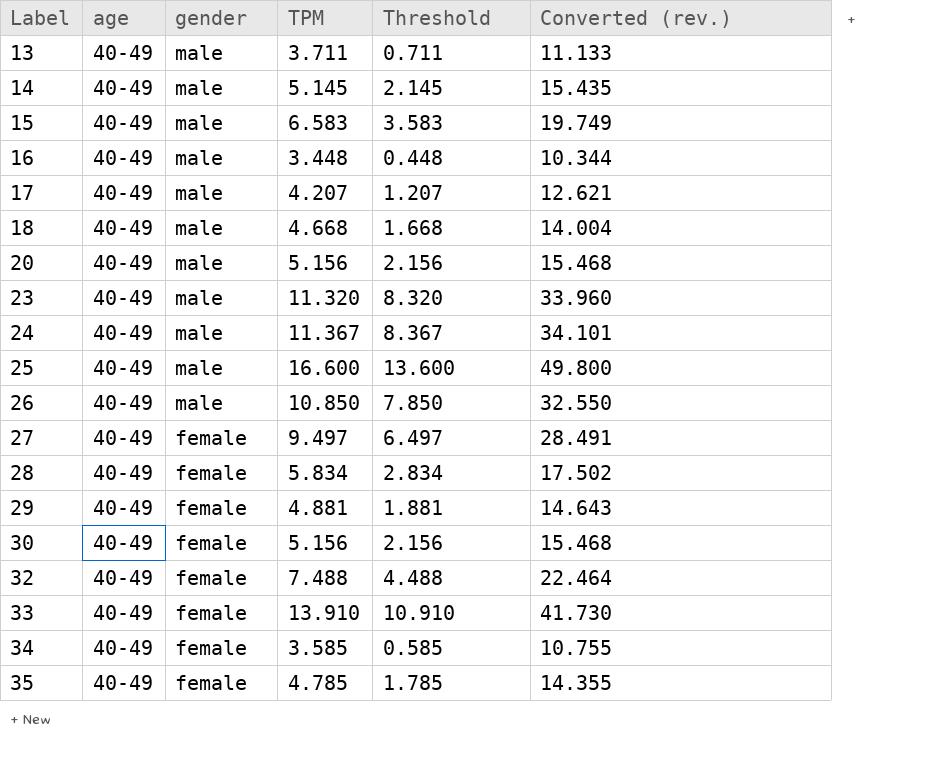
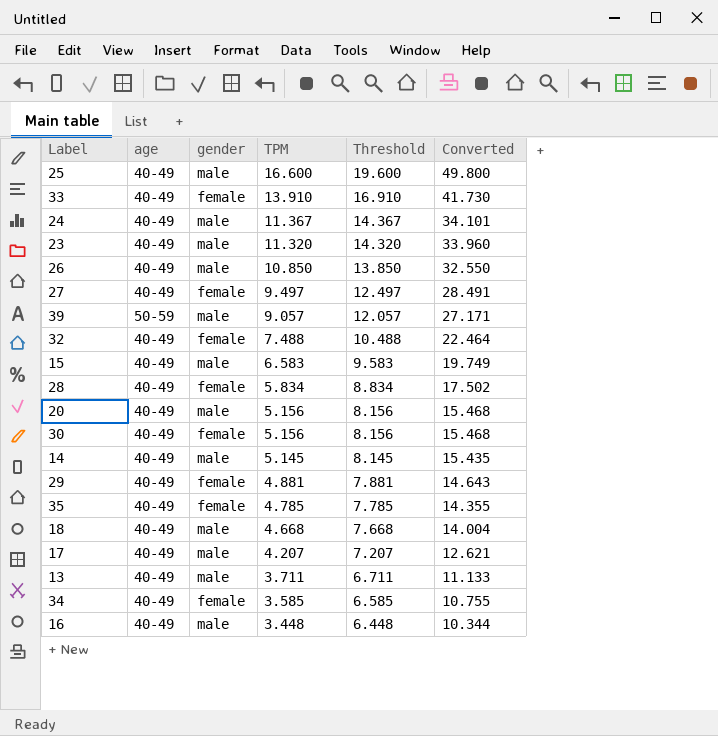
row order: Label ascending -> TPM descending
column Threshold | formula: [TPM] - 3 -> [TPM] + 3
column name: Converted (rev.) -> Converted
row 39: none -> 50-59 | male | 9.057 | 12.057 | 27.171

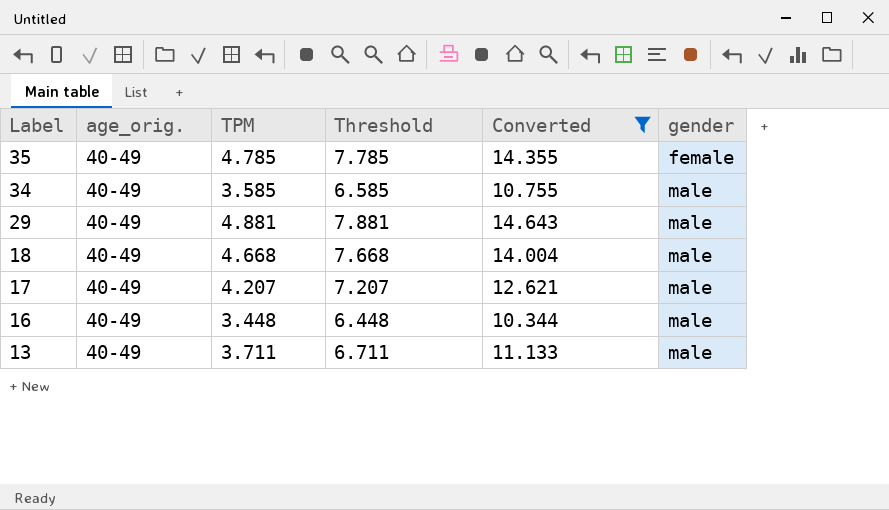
filter: none -> Converted <= 14.643
row order: TPM descending -> Label descending
column name: age -> age_orig.
column gender | position: 3 -> 6
34 | gender: female -> male
29 | gender: female -> male

